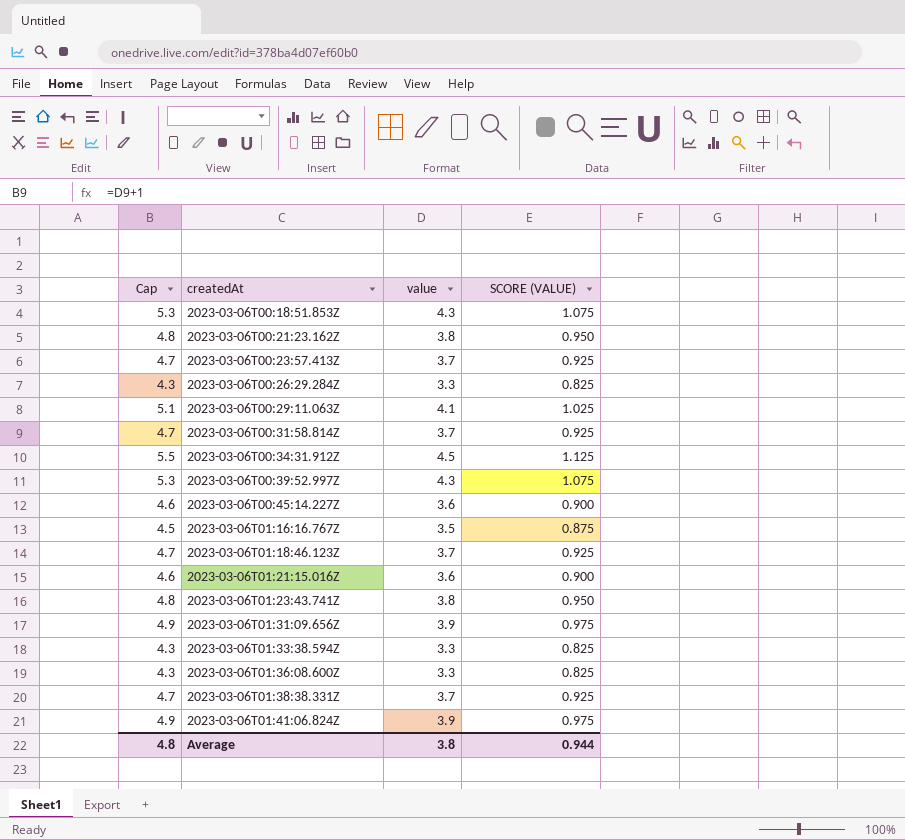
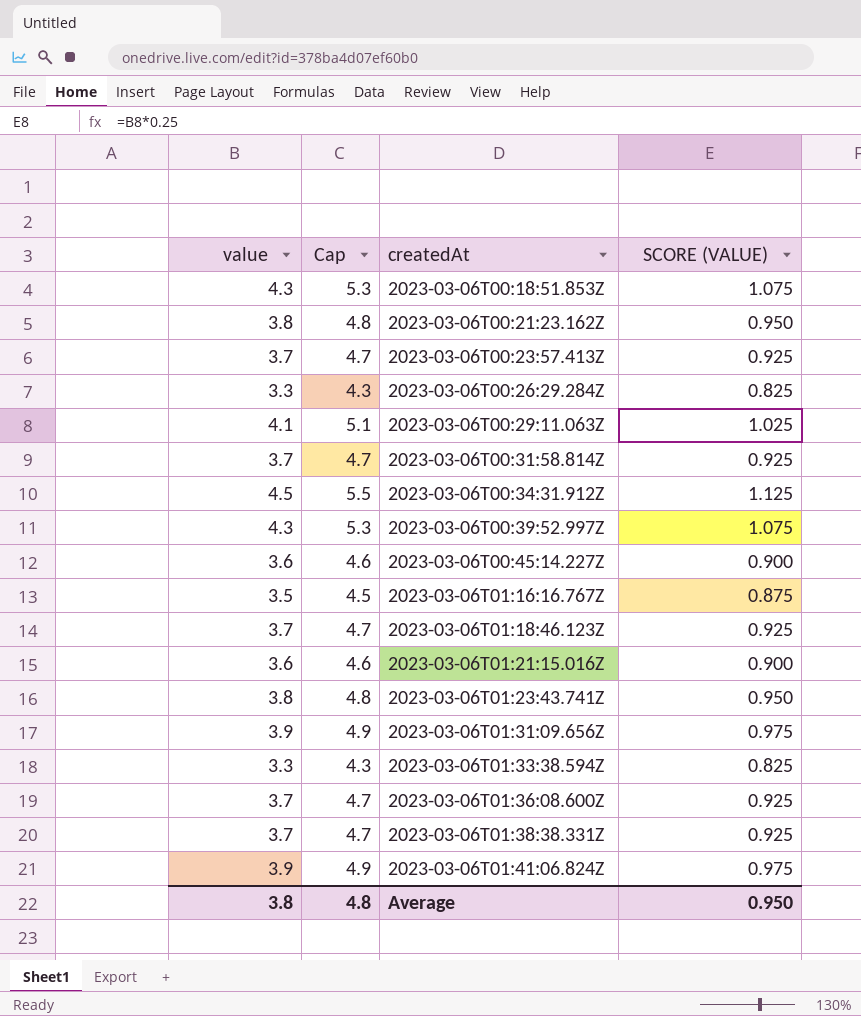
column value | position: 3 -> 1
2023-03-06T01:36:08.600Z | value: 3.3 -> 3.7
2023-03-06T01:36:08.600Z | Cap: 4.3 -> 4.7
2023-03-06T01:36:08.600Z | SCORE (VALUE): 0.825 -> 0.925
Average | SCORE (VALUE): 0.944 -> 0.950

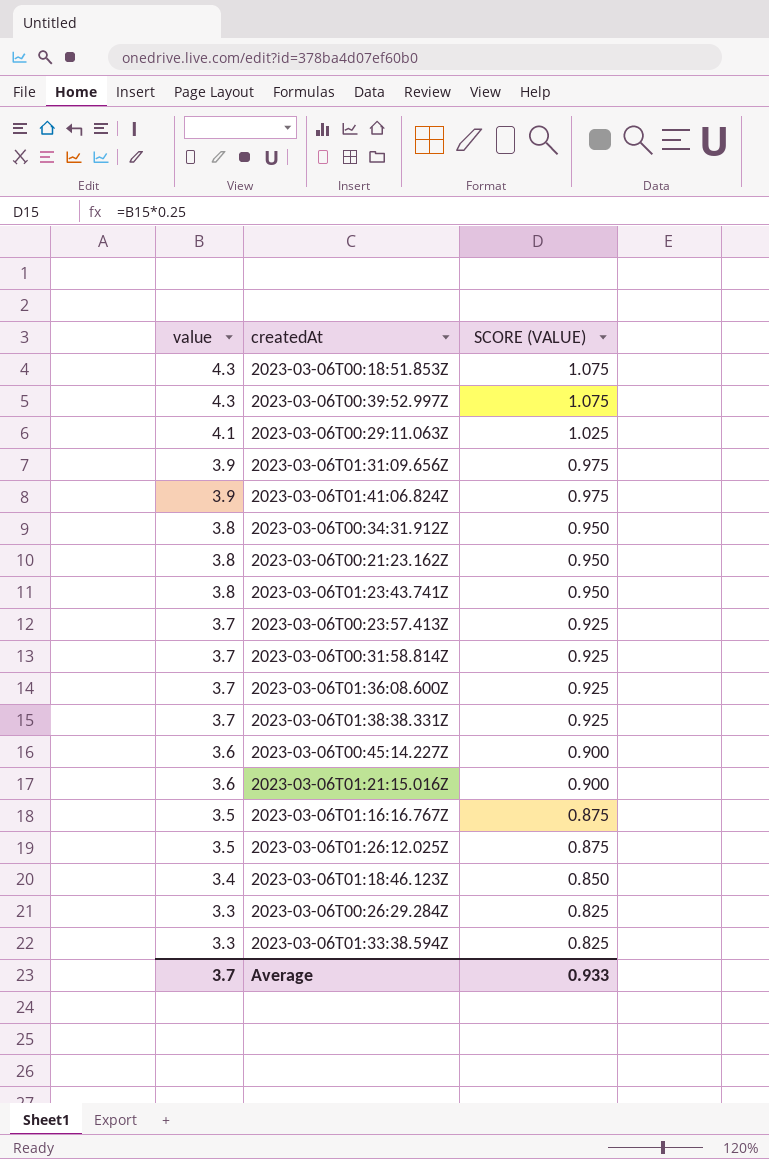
row order: createdAt ascending -> value descending
column Cap | formula: [value] + 1 -> none
2023-03-06T00:34:31.912Z | value: 4.5 -> 3.8
2023-03-06T00:34:31.912Z | SCORE (VALUE): 1.125 -> 0.950
row 2023-03-06T01:26:12.025Z: none -> 3.5 | 0.875
2023-03-06T01:18:46.123Z | value: 3.7 -> 3.4
2023-03-06T01:18:46.123Z | SCORE (VALUE): 0.925 -> 0.850
Average | value: 3.8 -> 3.7
Average | SCORE (VALUE): 0.950 -> 0.933

